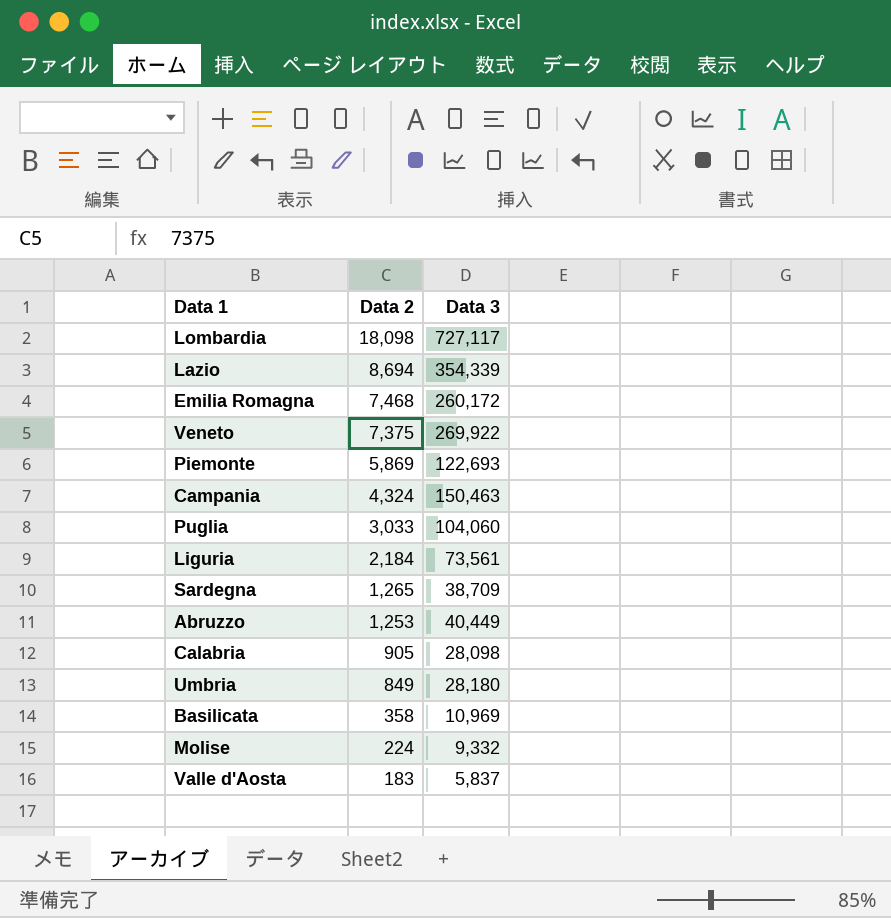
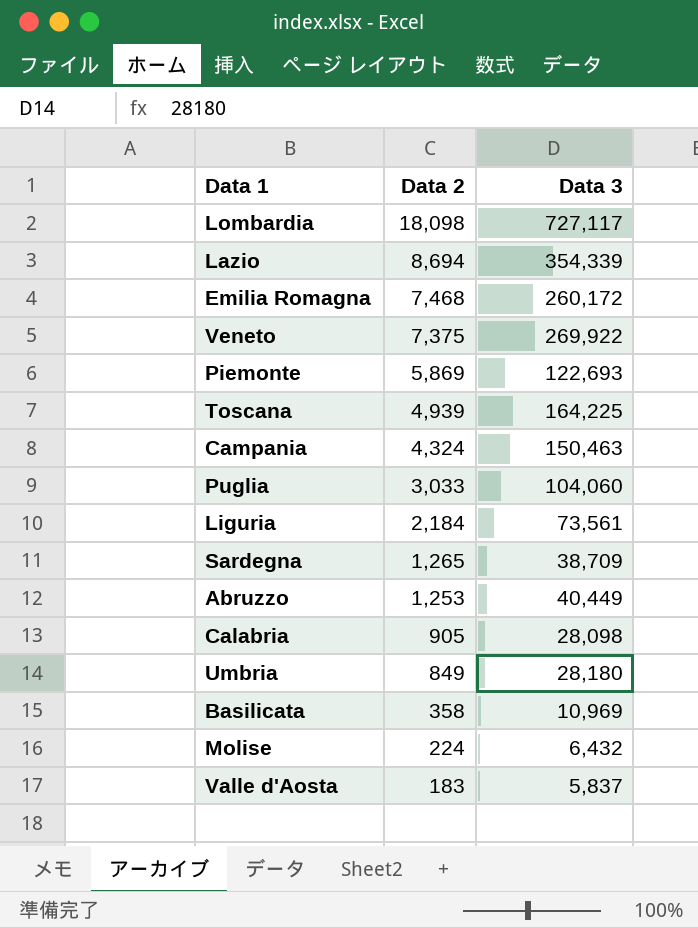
row Toscana: none -> 4,939 | 164,225
Molise | Data 3: 9,332 -> 6,432

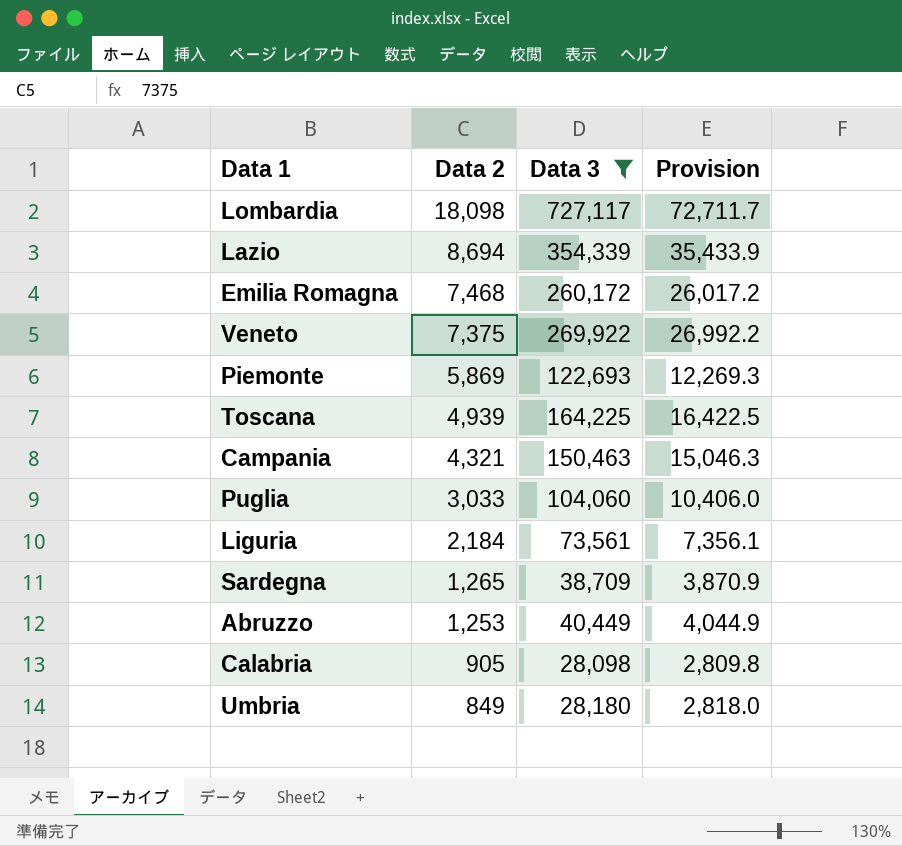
filter: none -> Data 3 >= 28,098
column Provision | formula: none -> [Data 3] * 0.1
Campania | Data 2: 4,324 -> 4,321

